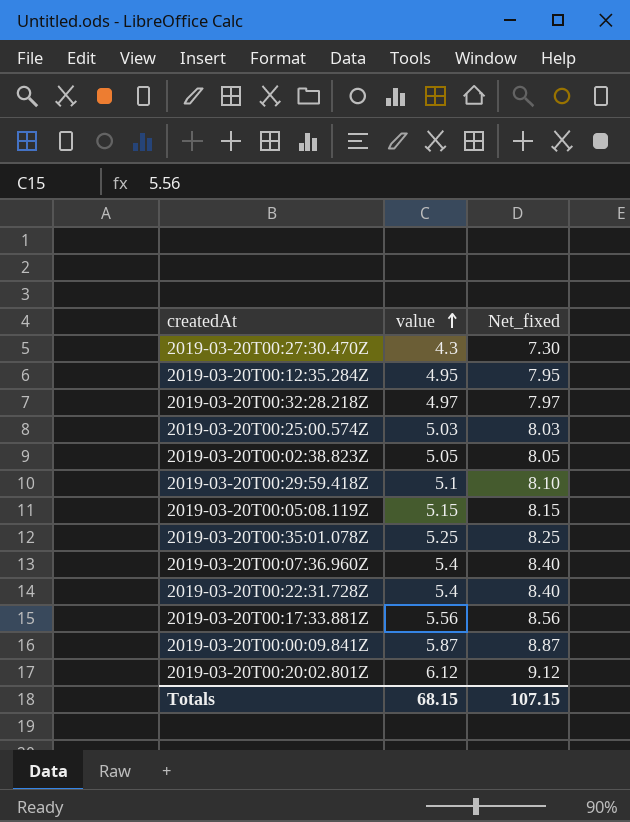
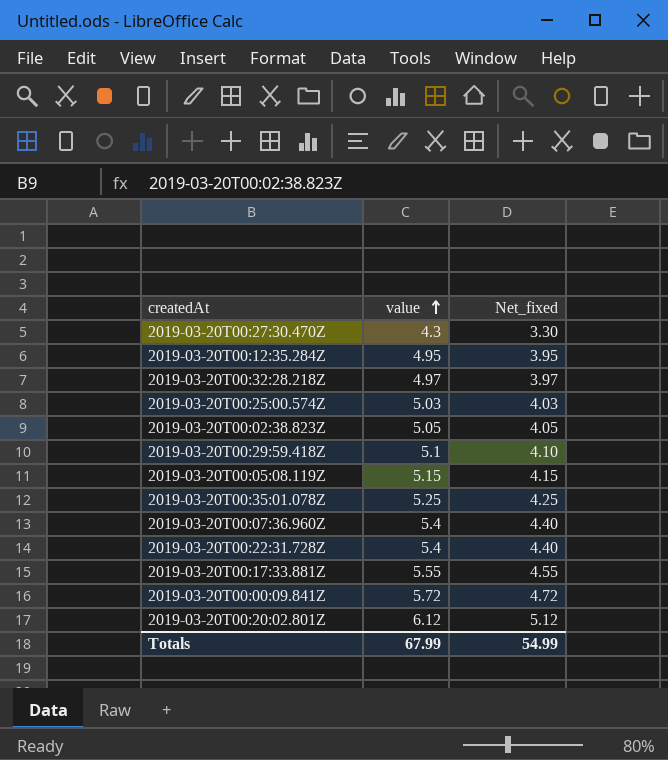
column Net_fixed | formula: [value] + 3 -> [value] - 1
2019-03-20T00:17:33.881Z | value: 5.56 -> 5.55
2019-03-20T00:00:09.841Z | value: 5.87 -> 5.72
Totals | value: 68.15 -> 67.99
Totals | Net_fixed: 107.15 -> 54.99

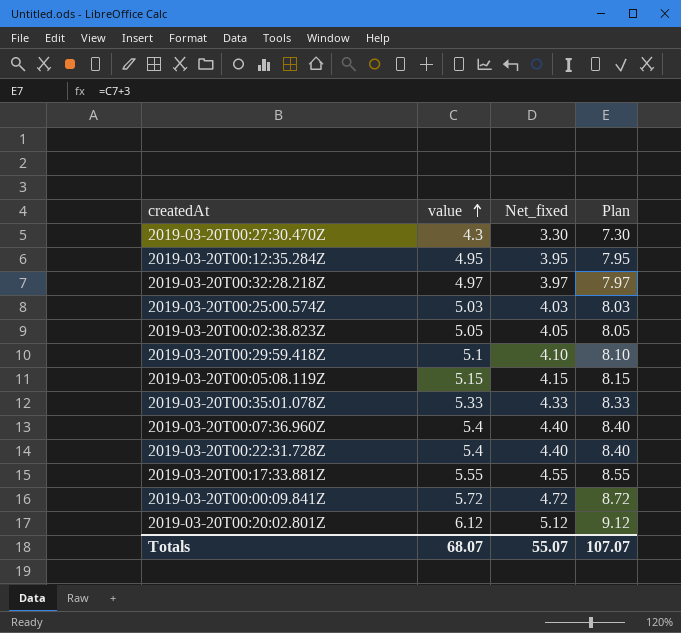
column Plan | formula: none -> [value] + 3
2019-03-20T00:35:01.078Z | value: 5.25 -> 5.33
2019-03-20T00:35:01.078Z | Net_fixed: 4.25 -> 4.33
Totals | value: 67.99 -> 68.07
Totals | Net_fixed: 54.99 -> 55.07

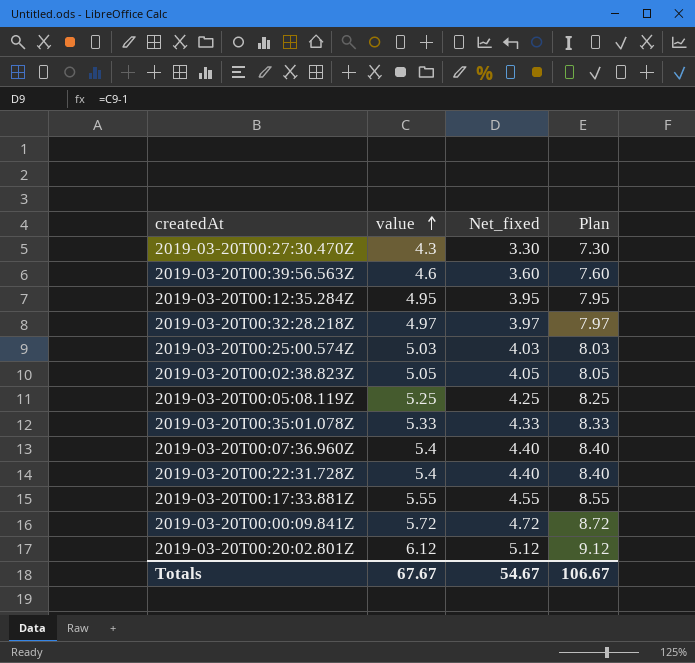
row 2019-03-20T00:29:59.418Z: 5.1 | 4.10 | 8.10 -> none
row 2019-03-20T00:39:56.563Z: none -> 4.6 | 3.60 | 7.60
2019-03-20T00:05:08.119Z | value: 5.15 -> 5.25
2019-03-20T00:05:08.119Z | Net_fixed: 4.15 -> 4.25
2019-03-20T00:05:08.119Z | Plan: 8.15 -> 8.25
Totals | value: 68.07 -> 67.67
Totals | Net_fixed: 55.07 -> 54.67
Totals | Plan: 107.07 -> 106.67

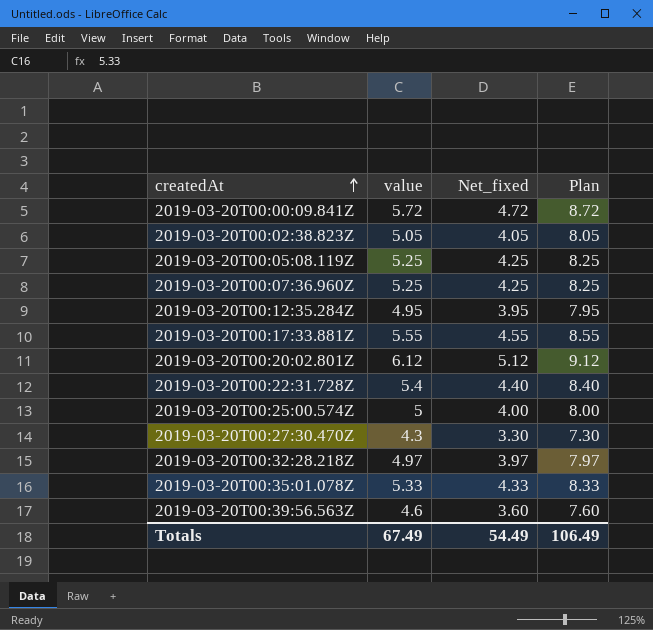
row order: value ascending -> createdAt ascending
2019-03-20T00:07:36.960Z | value: 5.4 -> 5.25
2019-03-20T00:07:36.960Z | Net_fixed: 4.40 -> 4.25
2019-03-20T00:07:36.960Z | Plan: 8.40 -> 8.25
2019-03-20T00:25:00.574Z | value: 5.03 -> 5
2019-03-20T00:25:00.574Z | Net_fixed: 4.03 -> 4.00
2019-03-20T00:25:00.574Z | Plan: 8.03 -> 8.00
Totals | value: 67.67 -> 67.49
Totals | Net_fixed: 54.67 -> 54.49
Totals | Plan: 106.67 -> 106.49

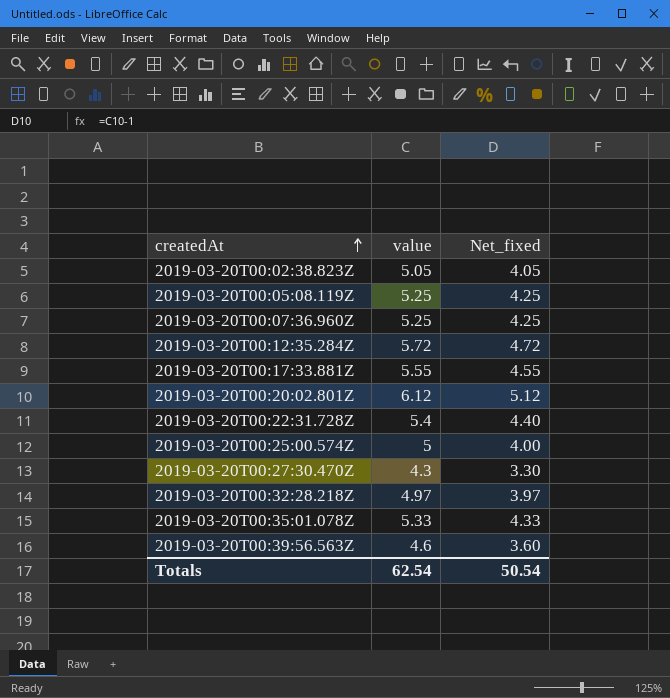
column Plan | formula: [value] + 3 -> none
row 2019-03-20T00:00:09.841Z: 5.72 | 4.72 | 8.72 -> none
2019-03-20T00:12:35.284Z | value: 4.95 -> 5.72
2019-03-20T00:12:35.284Z | Net_fixed: 3.95 -> 4.72
Totals | value: 67.49 -> 62.54
Totals | Net_fixed: 54.49 -> 50.54

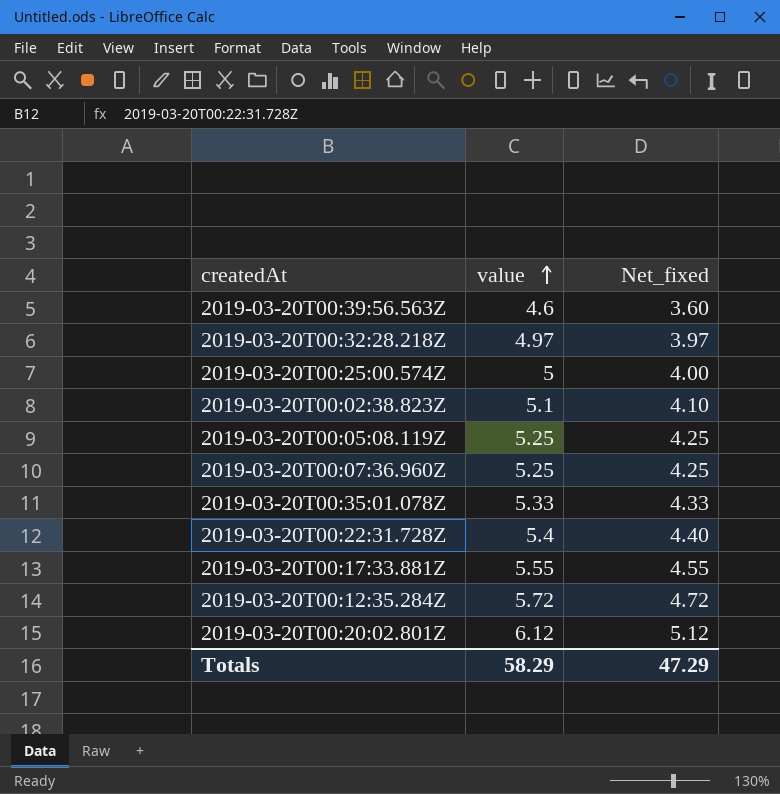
row order: createdAt ascending -> value ascending
row 2019-03-20T00:27:30.470Z: 4.3 | 3.30 -> none
2019-03-20T00:02:38.823Z | value: 5.05 -> 5.1
2019-03-20T00:02:38.823Z | Net_fixed: 4.05 -> 4.10
Totals | value: 62.54 -> 58.29
Totals | Net_fixed: 50.54 -> 47.29

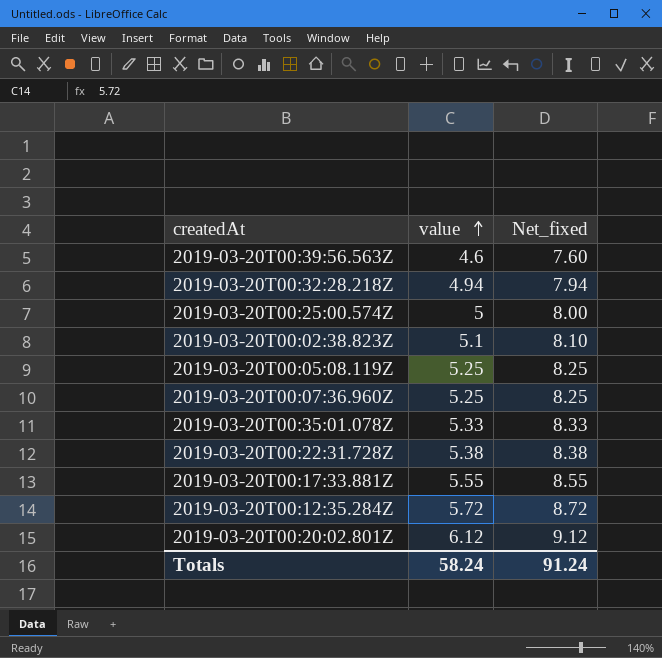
column Net_fixed | formula: [value] - 1 -> [value] + 3
2019-03-20T00:32:28.218Z | value: 4.97 -> 4.94
2019-03-20T00:22:31.728Z | value: 5.4 -> 5.38
Totals | value: 58.29 -> 58.24
Totals | Net_fixed: 47.29 -> 91.24

